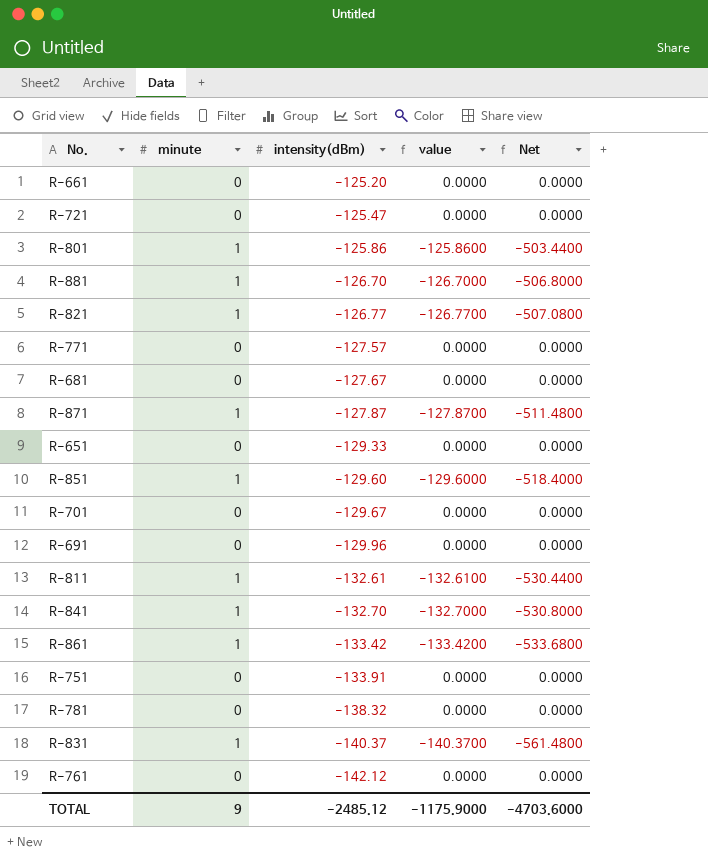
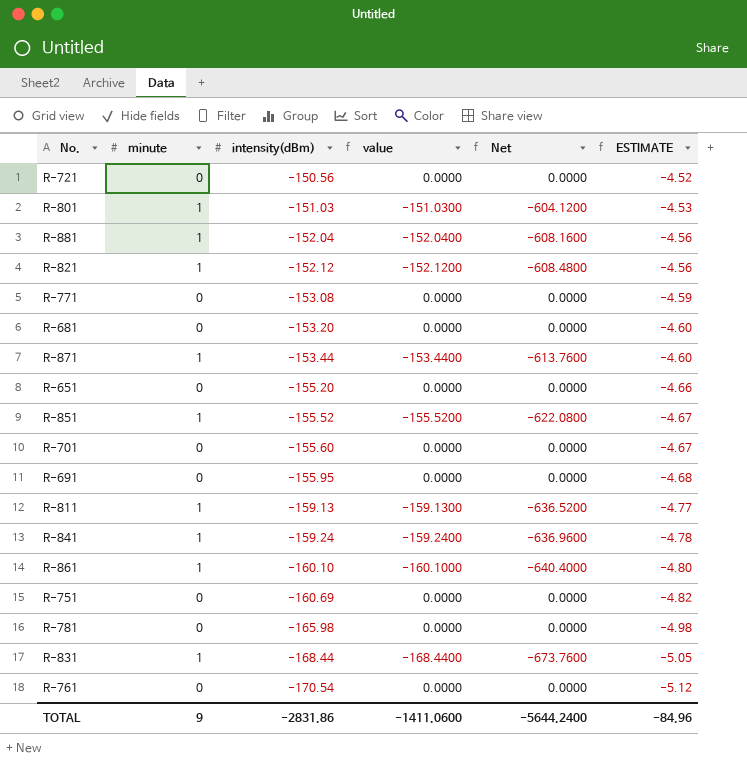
column ESTIMATE | formula: none -> [intensity(dBm)] * 0.03
row R-661: 0 | -125.20 | 0.0000 | 0.0000 -> none
R-721 | intensity(dBm): -125.47 -> -150.56
R-801 | intensity(dBm): -125.86 -> -151.03
R-801 | value: -125.8600 -> -151.0300
R-801 | Net: -503.4400 -> -604.1200
R-881 | intensity(dBm): -126.70 -> -152.04
R-881 | value: -126.7000 -> -152.0400
R-881 | Net: -506.8000 -> -608.1600
R-821 | intensity(dBm): -126.77 -> -152.12
R-821 | value: -126.7700 -> -152.1200
R-821 | Net: -507.0800 -> -608.4800
R-771 | intensity(dBm): -127.57 -> -153.08
R-681 | intensity(dBm): -127.67 -> -153.20
R-871 | intensity(dBm): -127.87 -> -153.44
R-871 | value: -127.8700 -> -153.4400
R-871 | Net: -511.4800 -> -613.7600
R-651 | intensity(dBm): -129.33 -> -155.20
R-851 | intensity(dBm): -129.60 -> -155.52
R-851 | value: -129.6000 -> -155.5200
R-851 | Net: -518.4000 -> -622.0800
R-701 | intensity(dBm): -129.67 -> -155.60
R-691 | intensity(dBm): -129.96 -> -155.95
R-811 | intensity(dBm): -132.61 -> -159.13
R-811 | value: -132.6100 -> -159.1300
R-811 | Net: -530.4400 -> -636.5200
R-841 | intensity(dBm): -132.70 -> -159.24
R-841 | value: -132.7000 -> -159.2400
R-841 | Net: -530.8000 -> -636.9600
R-861 | intensity(dBm): -133.42 -> -160.10
R-861 | value: -133.4200 -> -160.1000
R-861 | Net: -533.6800 -> -640.4000
R-751 | intensity(dBm): -133.91 -> -160.69
R-781 | intensity(dBm): -138.32 -> -165.98
R-831 | intensity(dBm): -140.37 -> -168.44
R-831 | value: -140.3700 -> -168.4400
R-831 | Net: -561.4800 -> -673.7600
R-761 | intensity(dBm): -142.12 -> -170.54
TOTAL | intensity(dBm): -2485.12 -> -2831.86
TOTAL | value: -1175.9000 -> -1411.0600
TOTAL | Net: -4703.6000 -> -5644.2400

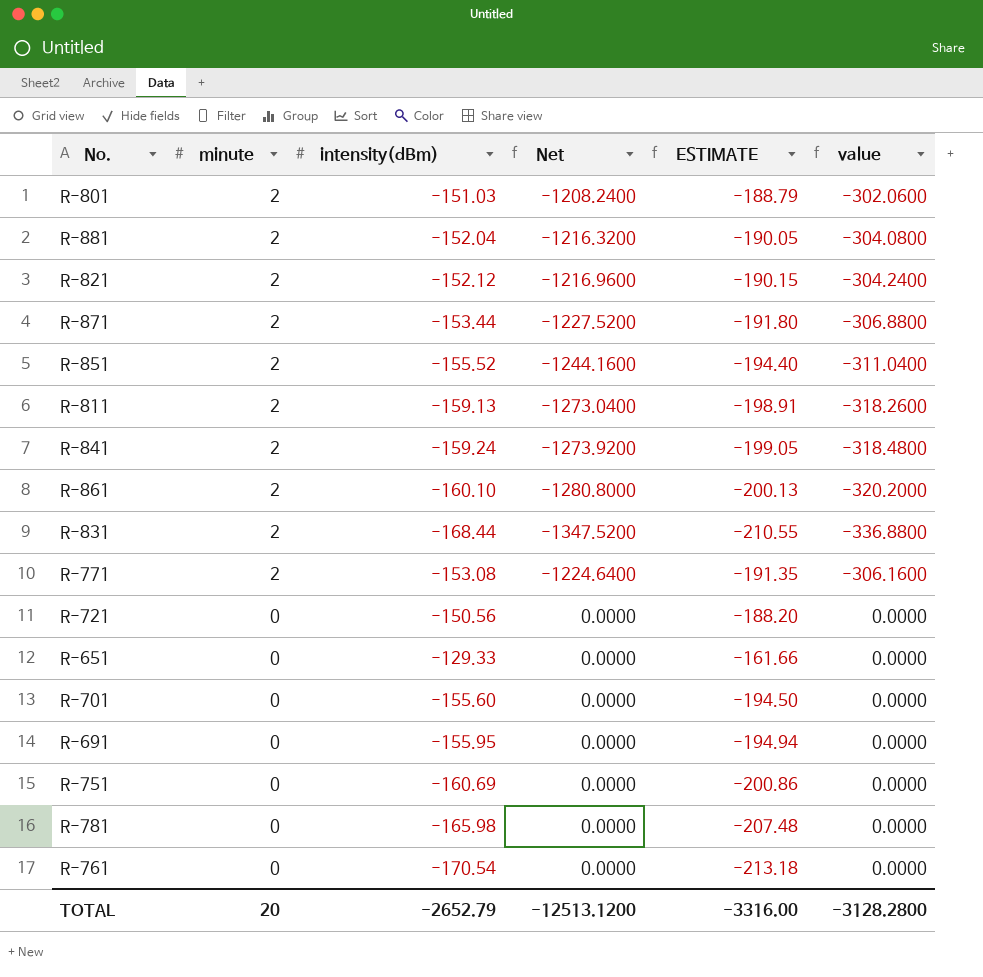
row order: intensity(dBm) descending -> minute descending
column ESTIMATE | formula: [intensity(dBm)] * 0.03 -> [intensity(dBm)] * 1.25
column value | position: 4 -> 6
row R-681: 0 | -153.20 | 0.0000 | 0.0000 | -4.60 -> none
R-801 | minute: 1 -> 2
R-801 | Net: -604.1200 -> -1208.2400
R-801 | value: -151.0300 -> -302.0600
R-881 | minute: 1 -> 2
R-881 | Net: -608.1600 -> -1216.3200
R-881 | value: -152.0400 -> -304.0800
R-821 | minute: 1 -> 2
R-821 | Net: -608.4800 -> -1216.9600
R-821 | value: -152.1200 -> -304.2400
R-871 | minute: 1 -> 2
R-871 | Net: -613.7600 -> -1227.5200
R-871 | value: -153.4400 -> -306.8800
R-851 | minute: 1 -> 2
R-851 | Net: -622.0800 -> -1244.1600
R-851 | value: -155.5200 -> -311.0400
R-811 | minute: 1 -> 2
R-811 | Net: -636.5200 -> -1273.0400
R-811 | value: -159.1300 -> -318.2600
R-841 | minute: 1 -> 2
R-841 | Net: -636.9600 -> -1273.9200
R-841 | value: -159.2400 -> -318.4800
R-861 | minute: 1 -> 2
R-861 | Net: -640.4000 -> -1280.8000
R-861 | value: -160.1000 -> -320.2000
R-831 | minute: 1 -> 2
R-831 | Net: -673.7600 -> -1347.5200
R-831 | value: -168.4400 -> -336.8800
R-771 | minute: 0 -> 2
R-771 | Net: 0.0000 -> -1224.6400
R-771 | value: 0.0000 -> -306.1600
R-651 | intensity(dBm): -155.20 -> -129.33
TOTAL | minute: 9 -> 20
TOTAL | intensity(dBm): -2831.86 -> -2652.79
TOTAL | Net: -5644.2400 -> -12513.1200
TOTAL | ESTIMATE: -84.96 -> -3316.00
TOTAL | value: -1411.0600 -> -3128.2800

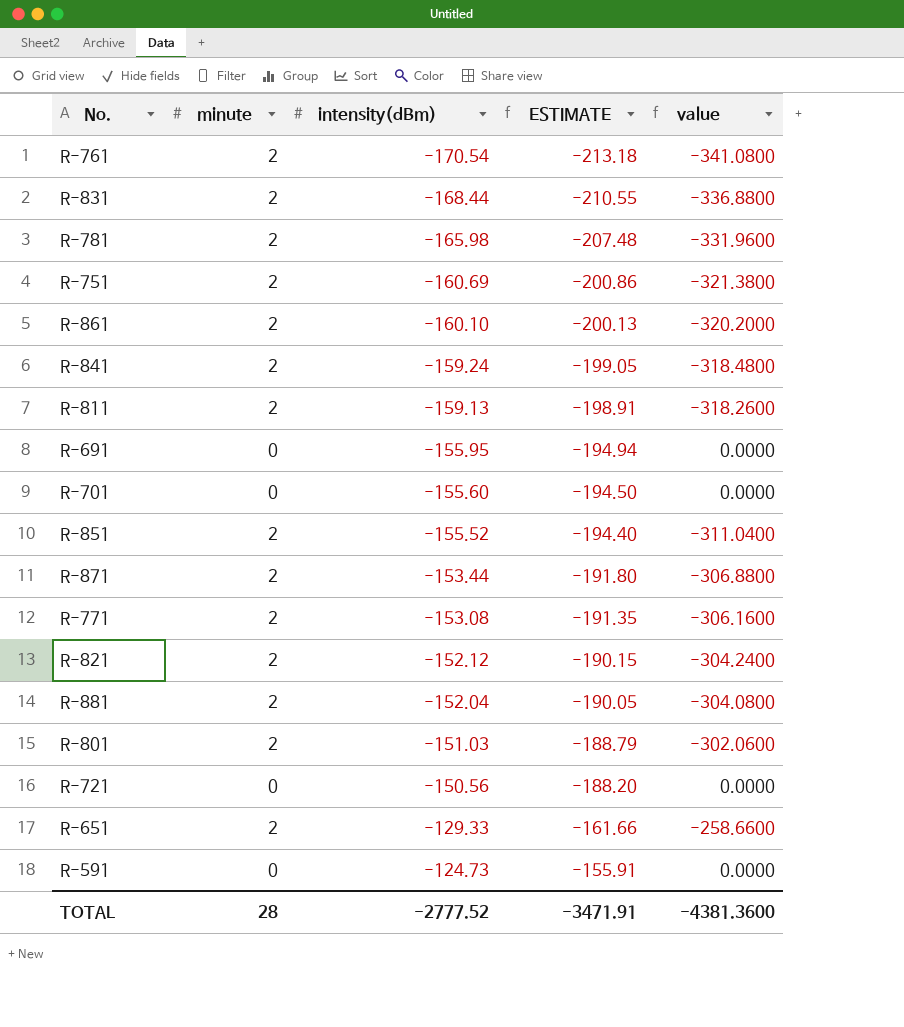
row order: minute descending -> intensity(dBm) ascending
column Net | formula: [value] * 4 -> none
R-761 | minute: 0 -> 2
R-761 | value: 0.0000 -> -341.0800
R-781 | minute: 0 -> 2
R-781 | value: 0.0000 -> -331.9600
R-751 | minute: 0 -> 2
R-751 | value: 0.0000 -> -321.3800
R-651 | minute: 0 -> 2
R-651 | value: 0.0000 -> -258.6600
row R-591: none -> 0 | -124.73 | -155.91 | 0.0000
TOTAL | minute: 20 -> 28
TOTAL | intensity(dBm): -2652.79 -> -2777.52
TOTAL | ESTIMATE: -3316.00 -> -3471.91
TOTAL | value: -3128.2800 -> -4381.3600

